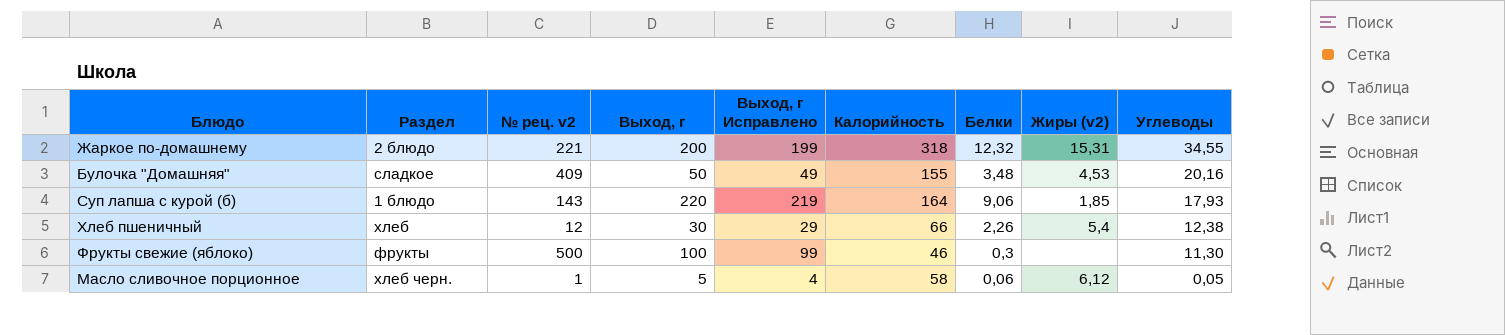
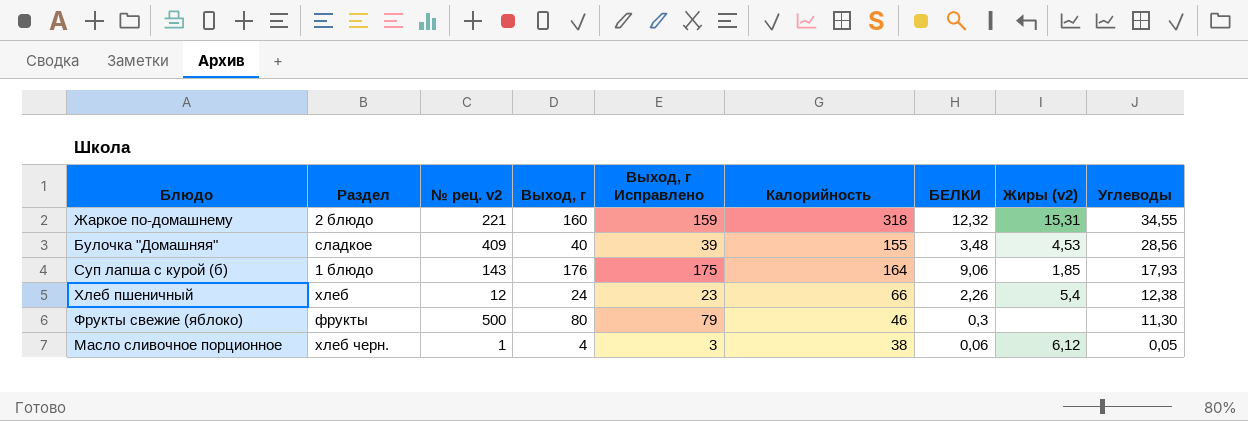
column name: Белки -> БЕЛКИ
Жаркое по-домашнему | Выход, г: 200 -> 160
Жаркое по-домашнему | Выход, г Исправлено: 199 -> 159
Булочка "Домашняя" | Выход, г: 50 -> 40
Булочка "Домашняя" | Выход, г Исправлено: 49 -> 39
Булочка "Домашняя" | Углеводы: 20,16 -> 28,56
Суп лапша с курой (б) | Выход, г: 220 -> 176
Суп лапша с курой (б) | Выход, г Исправлено: 219 -> 175
Хлеб пшеничный | Выход, г: 30 -> 24
Хлеб пшеничный | Выход, г Исправлено: 29 -> 23
Фрукты свежие (яблоко) | Выход, г: 100 -> 80
Фрукты свежие (яблоко) | Выход, г Исправлено: 99 -> 79
Масло сливочное порционное | Выход, г: 5 -> 4
Масло сливочное порционное | Выход, г Исправлено: 4 -> 3
Масло сливочное порционное | Калорийность: 58 -> 38

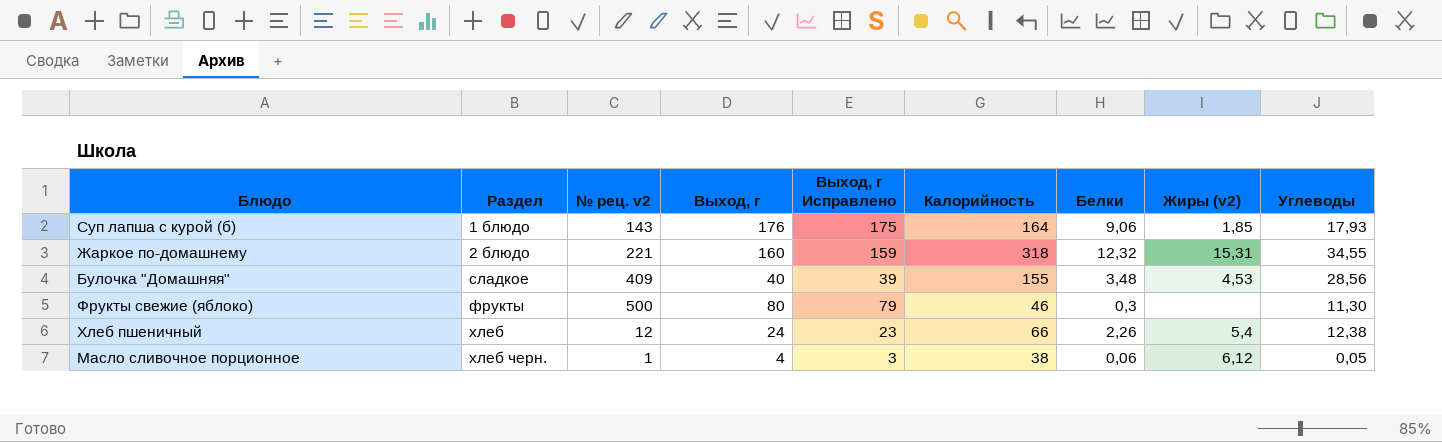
row order: Углеводы descending -> Раздел ascending
column name: БЕЛКИ -> Белки

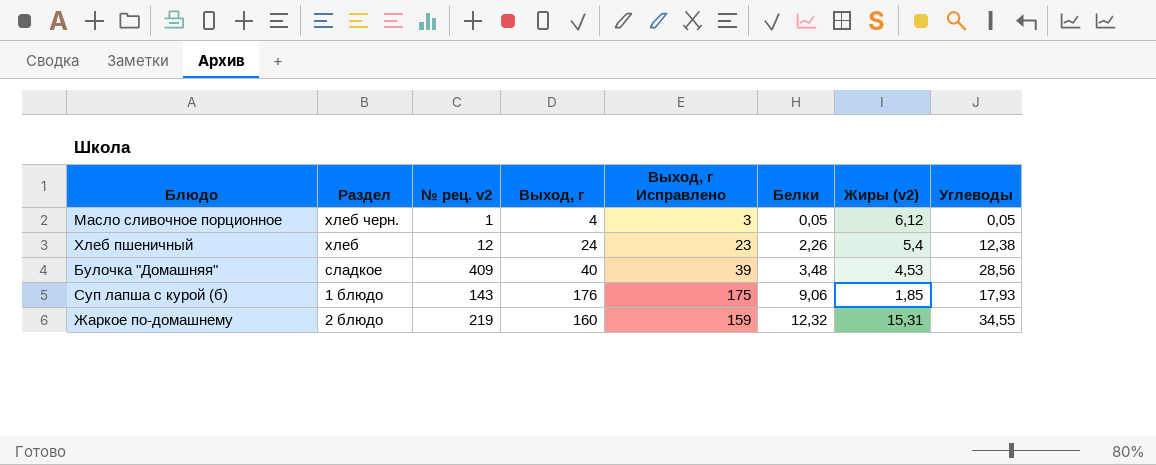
row order: Раздел ascending -> Белки ascending
column Калорийность | position: 6 -> none
row Фрукты свежие (яблоко): фрукты | 500 | 80 | 79 | 46 | 0,3 | none | 11,30 -> none
Масло сливочное порционное | Белки: 0,06 -> 0,05
Жаркое по-домашнему | № рец. v2: 221 -> 219

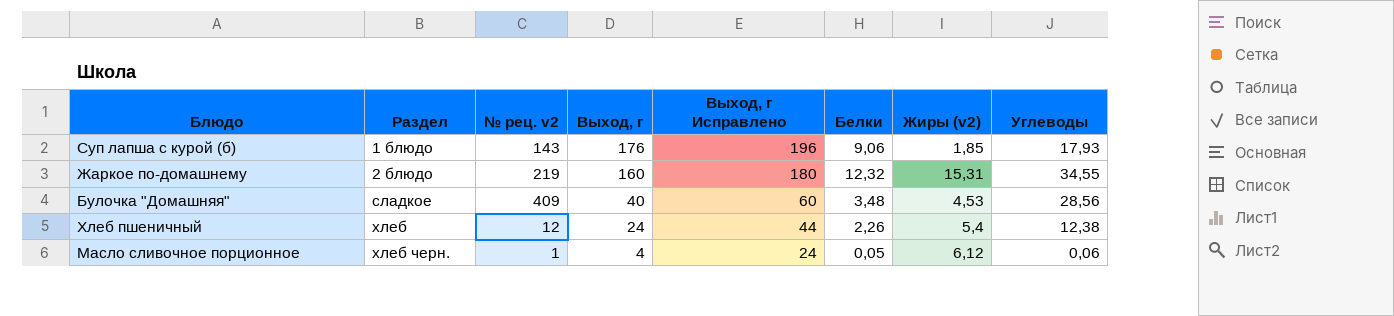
row order: Белки ascending -> Раздел ascending
column Выход, г Исправлено | formula: [Выход, г] - 1 -> [Выход, г] + 20
Масло сливочное порционное | Углеводы: 0,05 -> 0,06

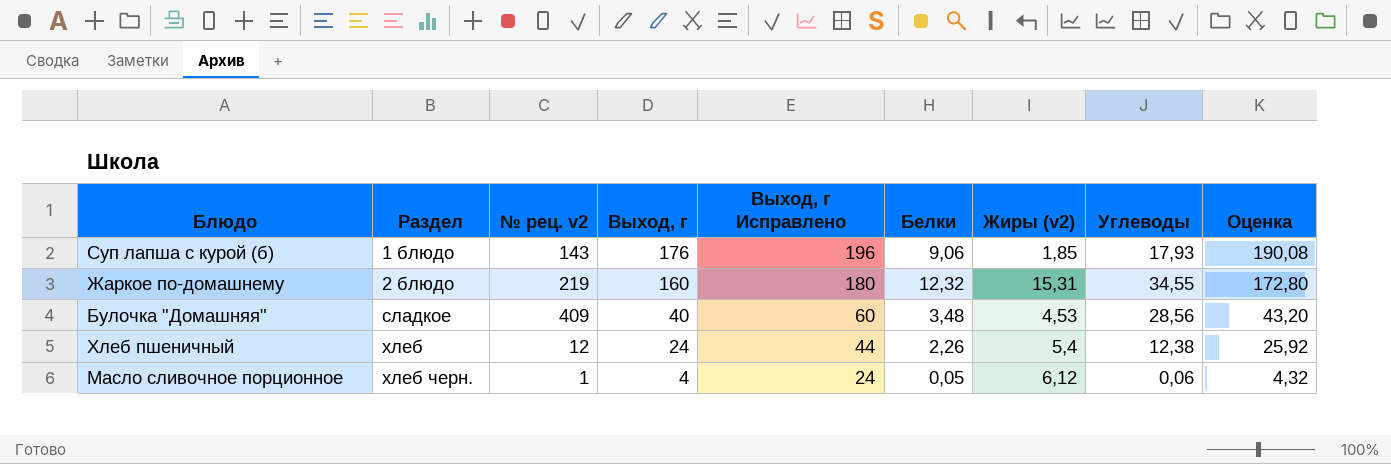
column Оценка | formula: none -> [Выход, г] * 1,08

